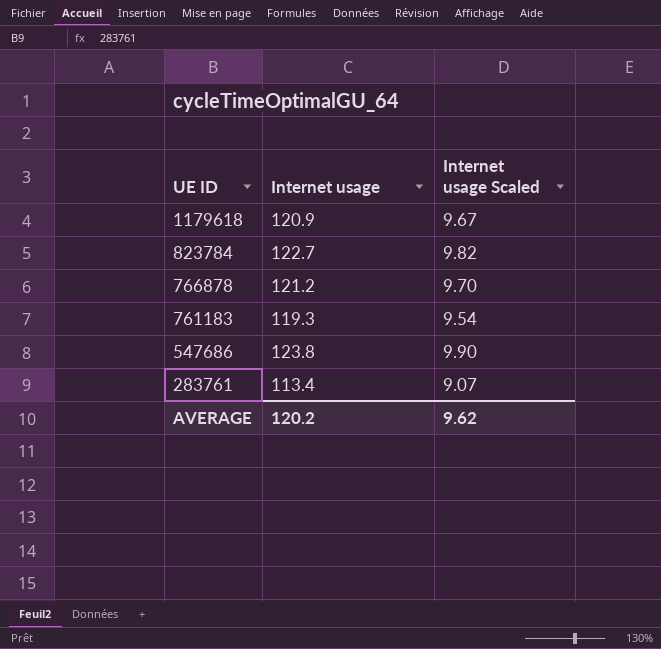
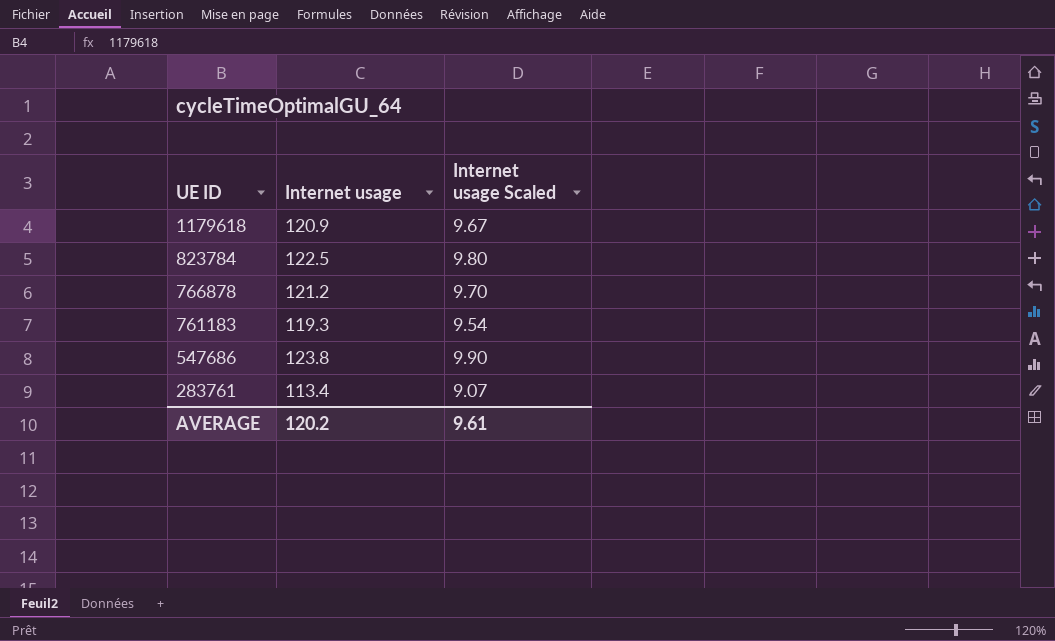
823784 | Internet usage: 122.7 -> 122.5
823784 | Internet usage Scaled: 9.82 -> 9.80
AVERAGE | Internet usage Scaled: 9.62 -> 9.61

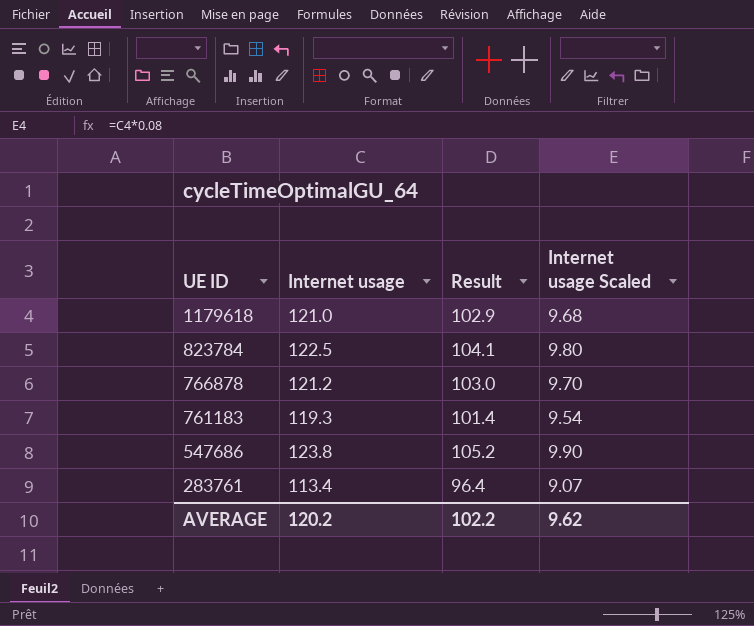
column Result | formula: none -> [Internet usage] * 0.85
1179618 | Internet usage: 120.9 -> 121.0
1179618 | Internet usage Scaled: 9.67 -> 9.68
AVERAGE | Internet usage Scaled: 9.61 -> 9.62

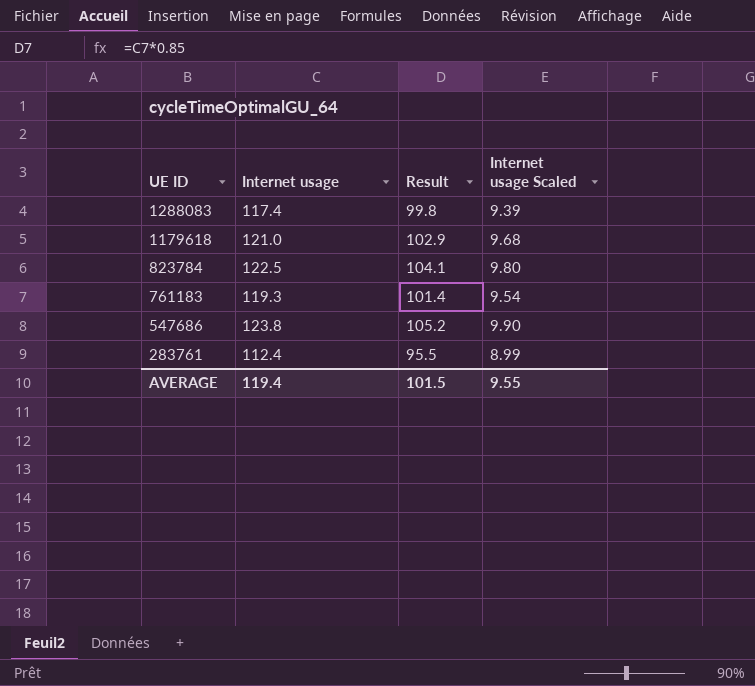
row 766878: 121.2 | 103.0 | 9.70 -> none
row 1288083: none -> 117.4 | 99.8 | 9.39
283761 | Internet usage: 113.4 -> 112.4
283761 | Result: 96.4 -> 95.5
283761 | Internet usage Scaled: 9.07 -> 8.99
AVERAGE | Internet usage: 120.2 -> 119.4
AVERAGE | Result: 102.2 -> 101.5
AVERAGE | Internet usage Scaled: 9.62 -> 9.55

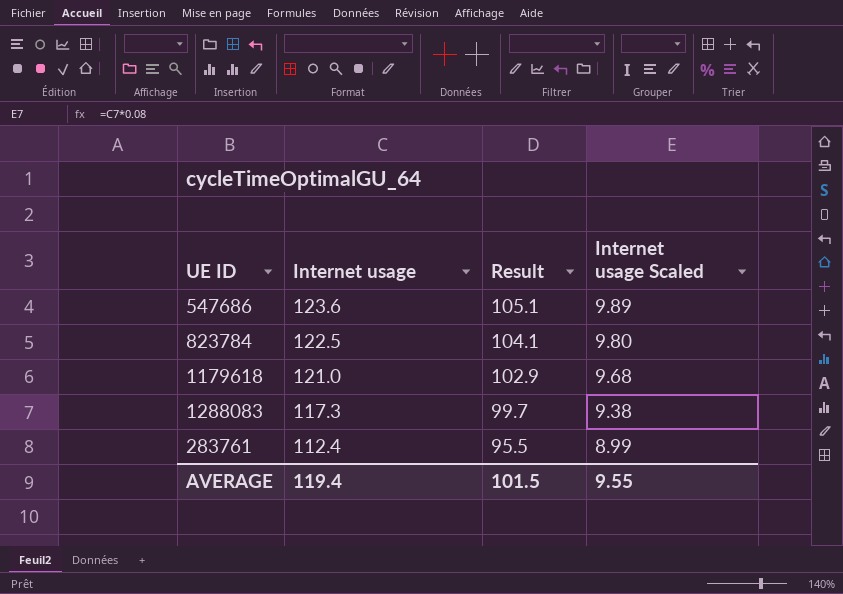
row order: UE ID descending -> Internet usage descending
row 761183: 119.3 | 101.4 | 9.54 -> none
547686 | Internet usage: 123.8 -> 123.6
547686 | Result: 105.2 -> 105.1
547686 | Internet usage Scaled: 9.90 -> 9.89
1288083 | Internet usage: 117.4 -> 117.3
1288083 | Result: 99.8 -> 99.7
1288083 | Internet usage Scaled: 9.39 -> 9.38

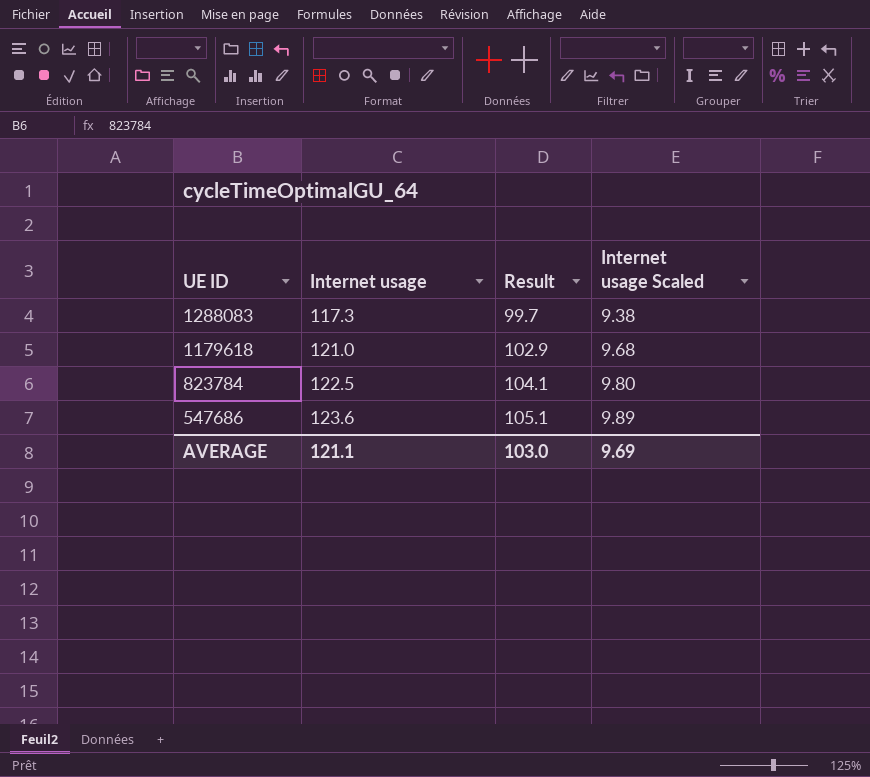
row order: Internet usage descending -> UE ID descending
row 283761: 112.4 | 95.5 | 8.99 -> none
AVERAGE | Internet usage: 119.4 -> 121.1
AVERAGE | Result: 101.5 -> 103.0
AVERAGE | Internet usage Scaled: 9.55 -> 9.69

